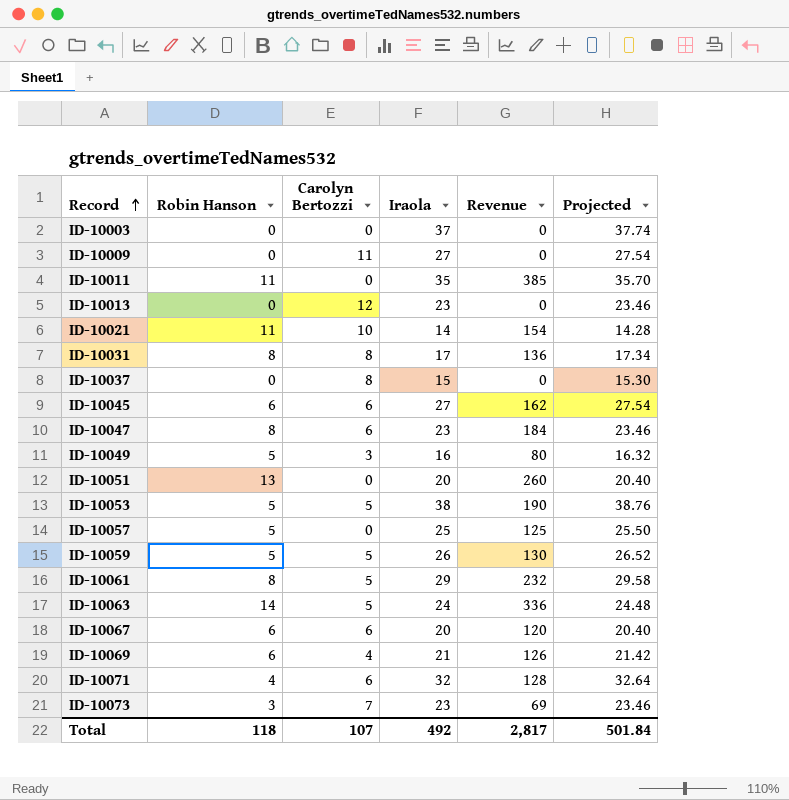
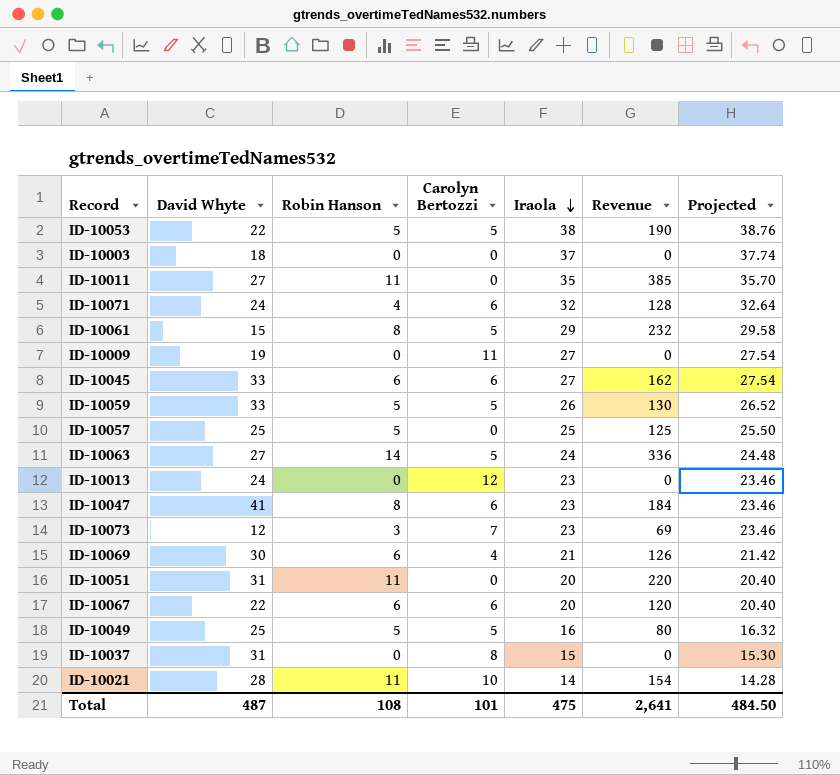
row order: Record ascending -> Iraola descending
column David Whyte | position: none -> 2
row ID-10031: 8 | 8 | 17 | 136 | 17.34 -> none
ID-10051 | Robin Hanson: 13 -> 11
ID-10051 | Revenue: 260 -> 220
ID-10049 | Carolyn Bertozzi: 3 -> 5
Total | Robin Hanson: 118 -> 108
Total | Carolyn Bertozzi: 107 -> 101
Total | Iraola: 492 -> 475
Total | Revenue: 2,817 -> 2,641
Total | Projected: 501.84 -> 484.50

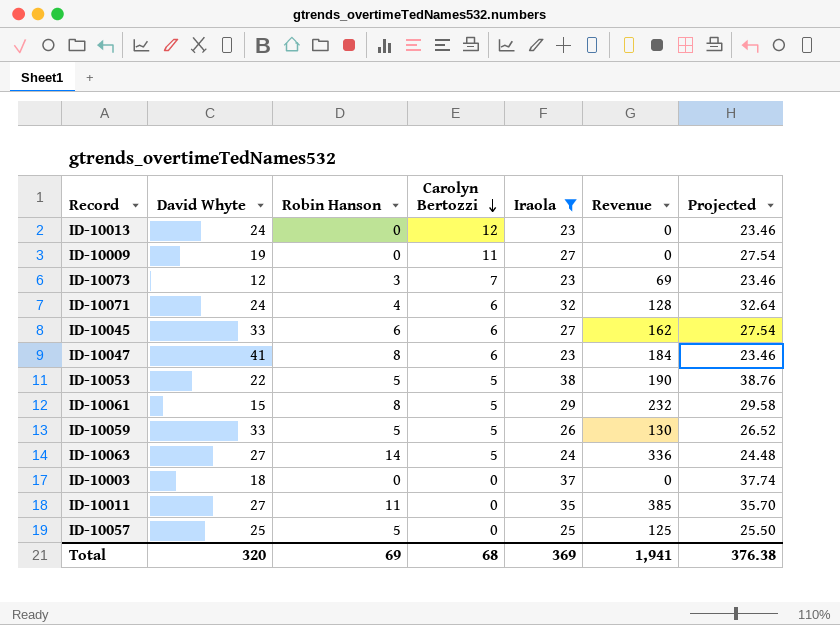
filter: none -> Iraola >= 23
row order: Iraola descending -> Carolyn Bertozzi descending
Total | David Whyte: 487 -> 320
Total | Robin Hanson: 108 -> 69
Total | Carolyn Bertozzi: 101 -> 68
Total | Iraola: 475 -> 369
Total | Revenue: 2,641 -> 1,941
Total | Projected: 484.50 -> 376.38

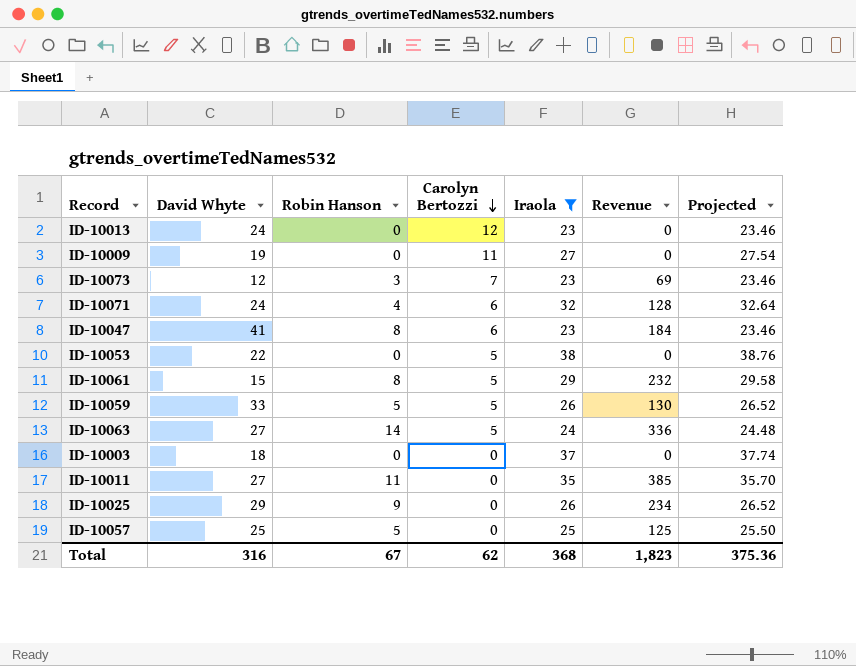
row ID-10045: 33 | 6 | 6 | 27 | 162 | 27.54 -> none
ID-10053 | Robin Hanson: 5 -> 0
ID-10053 | Revenue: 190 -> 0
row ID-10025: none -> 29 | 9 | 0 | 26 | 234 | 26.52
Total | David Whyte: 320 -> 316
Total | Robin Hanson: 69 -> 67
Total | Carolyn Bertozzi: 68 -> 62
Total | Iraola: 369 -> 368
Total | Revenue: 1,941 -> 1,823
Total | Projected: 376.38 -> 375.36

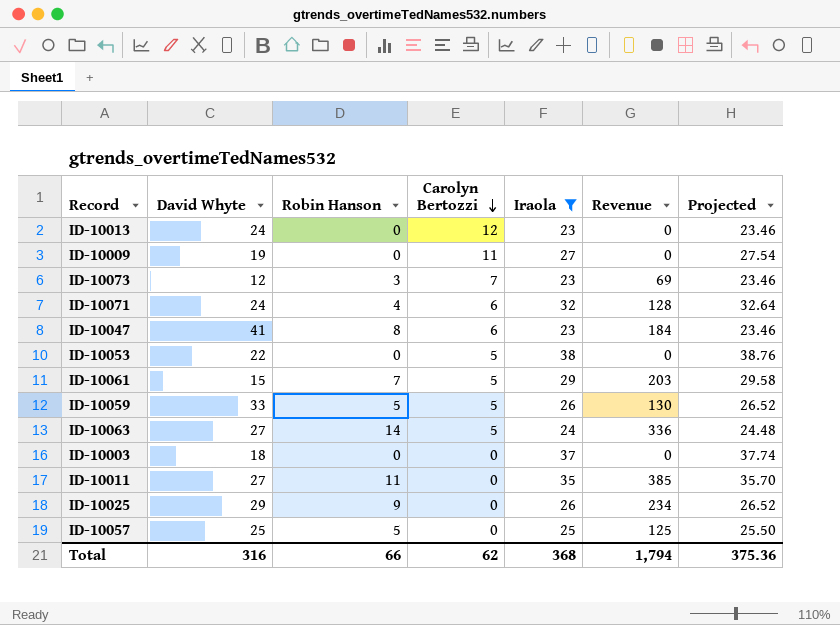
ID-10061 | Robin Hanson: 8 -> 7
ID-10061 | Revenue: 232 -> 203
Total | Robin Hanson: 67 -> 66
Total | Revenue: 1,823 -> 1,794

